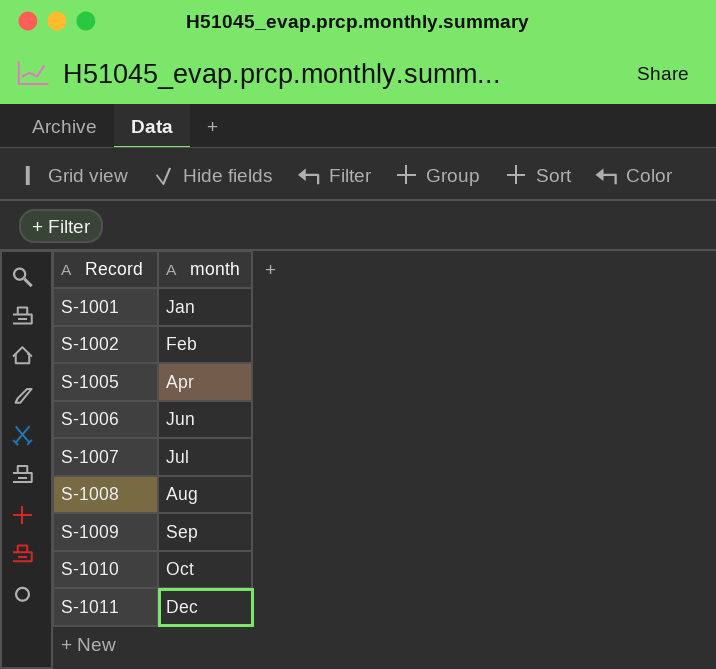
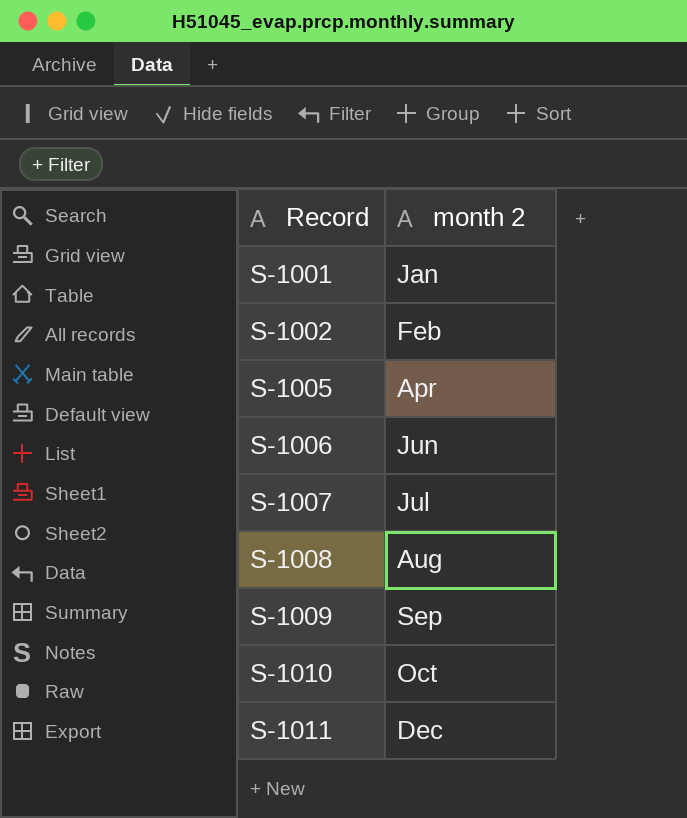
column name: month -> month 2

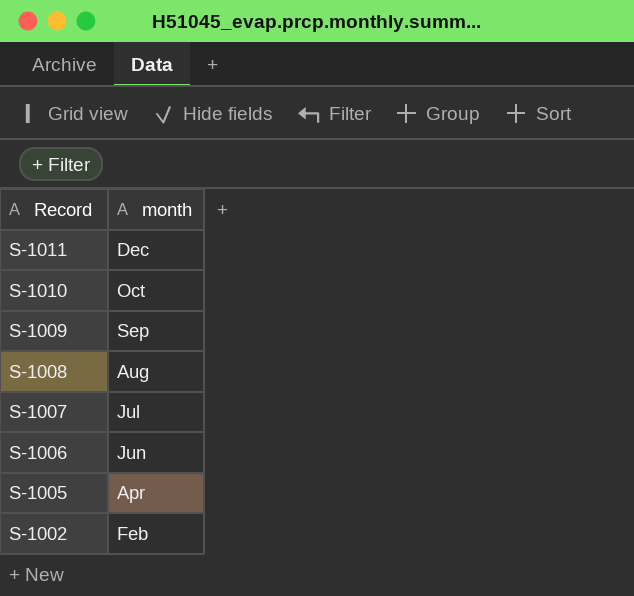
row order: Record ascending -> Record descending
column name: month 2 -> month
row S-1001: Jan -> none

